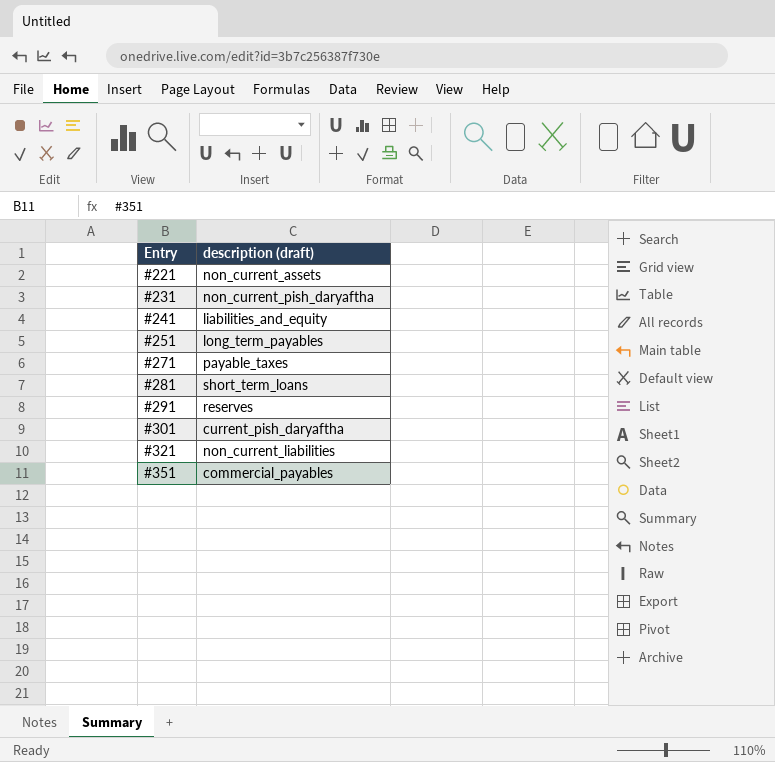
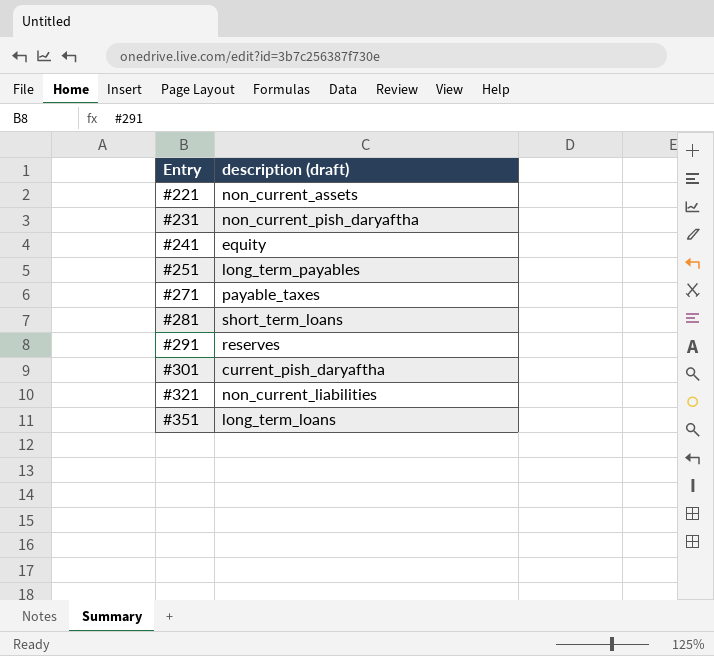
#241 | description (draft): liabilities_and_equity -> equity
#351 | description (draft): commercial_payables -> long_term_loans

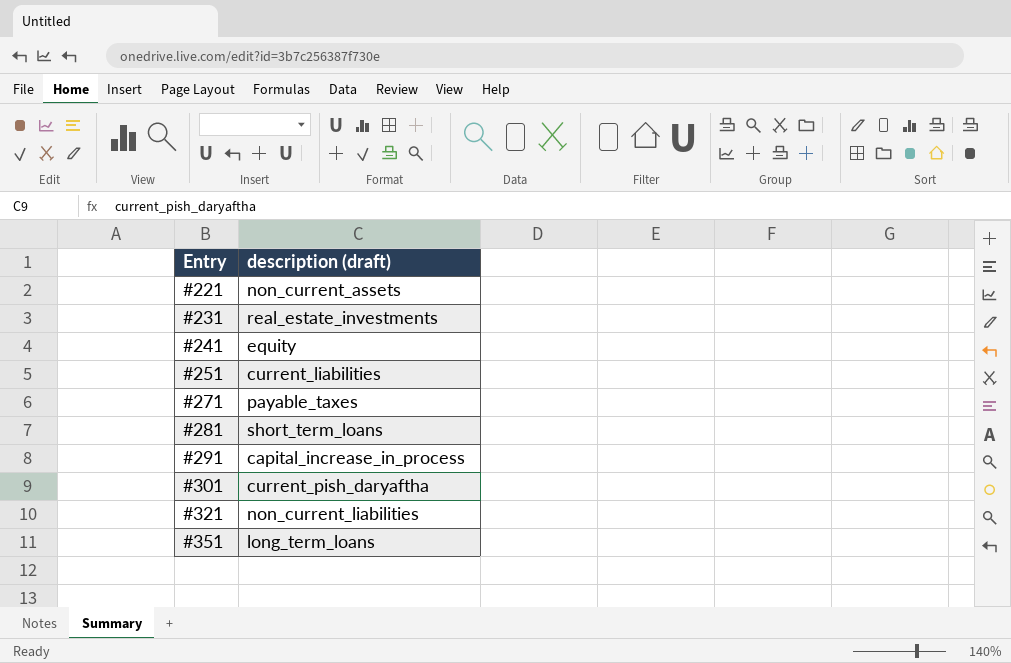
#231 | description (draft): non_current_pish_daryaftha -> real_estate_investments
#251 | description (draft): long_term_payables -> current_liabilities
#291 | description (draft): reserves -> capital_increase_in_process

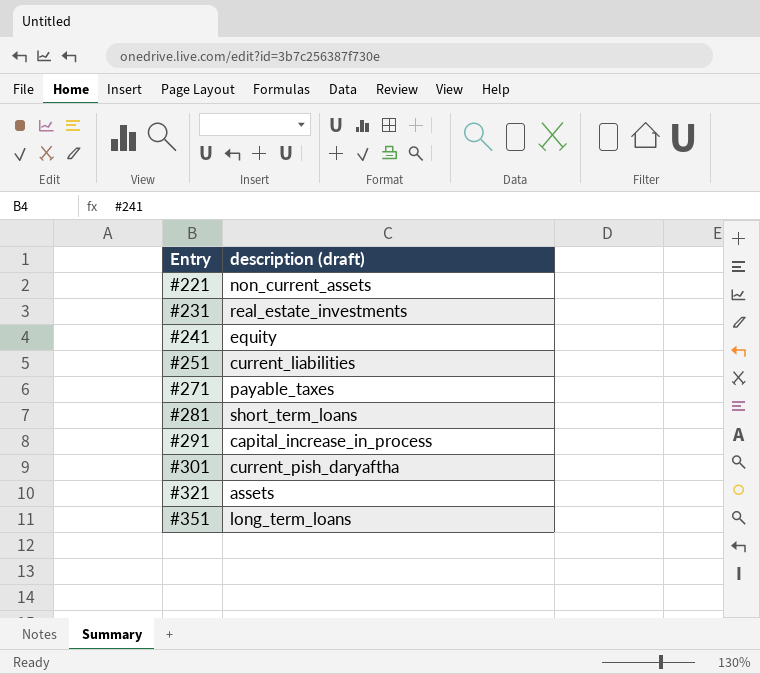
#321 | description (draft): non_current_liabilities -> assets

